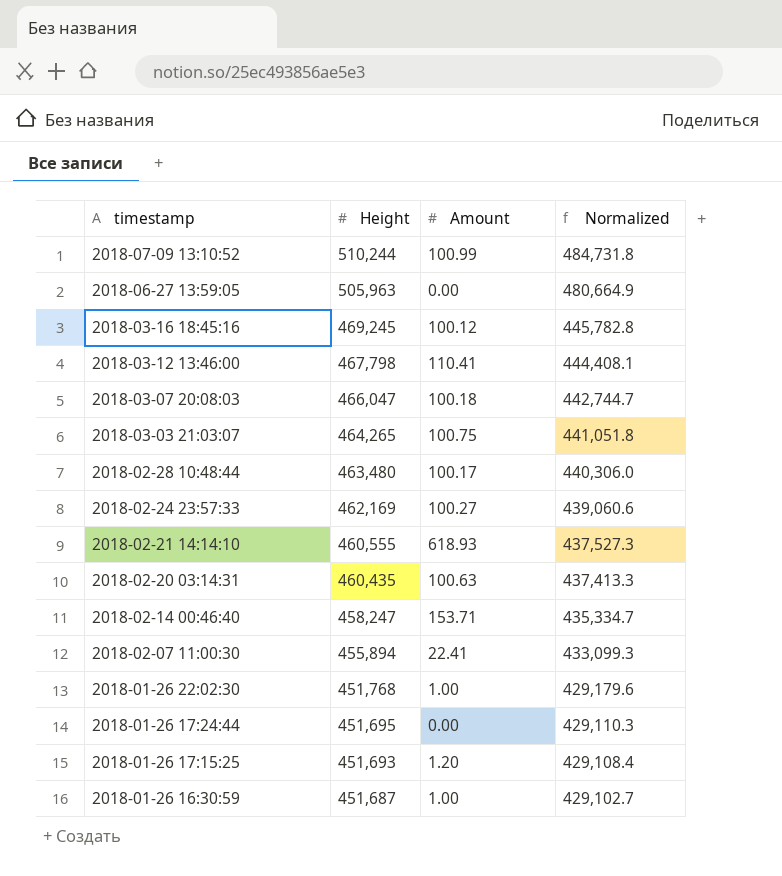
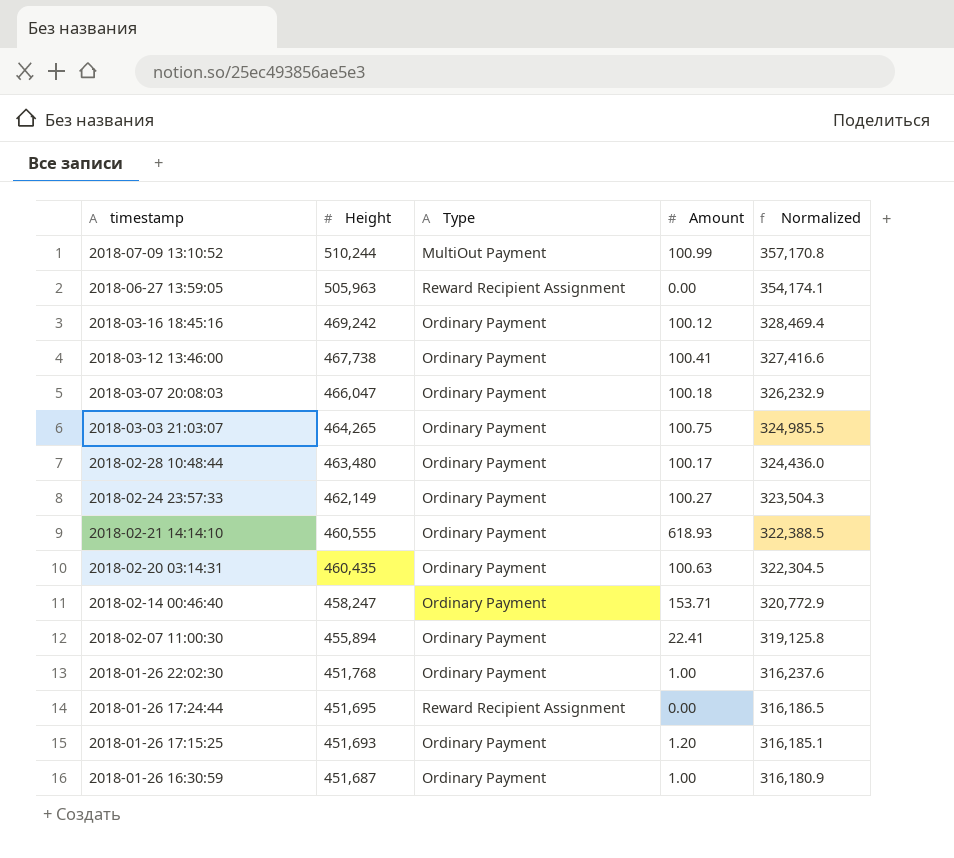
column Type | position: none -> 3
column Normalized | formula: [Height] * 0.95 -> [Height] * 0.7
2018-03-16 18:45:16 | Height: 469,245 -> 469,242
2018-03-12 13:46:00 | Height: 467,798 -> 467,738
2018-03-12 13:46:00 | Amount: 110.41 -> 100.41
2018-02-24 23:57:33 | Height: 462,169 -> 462,149

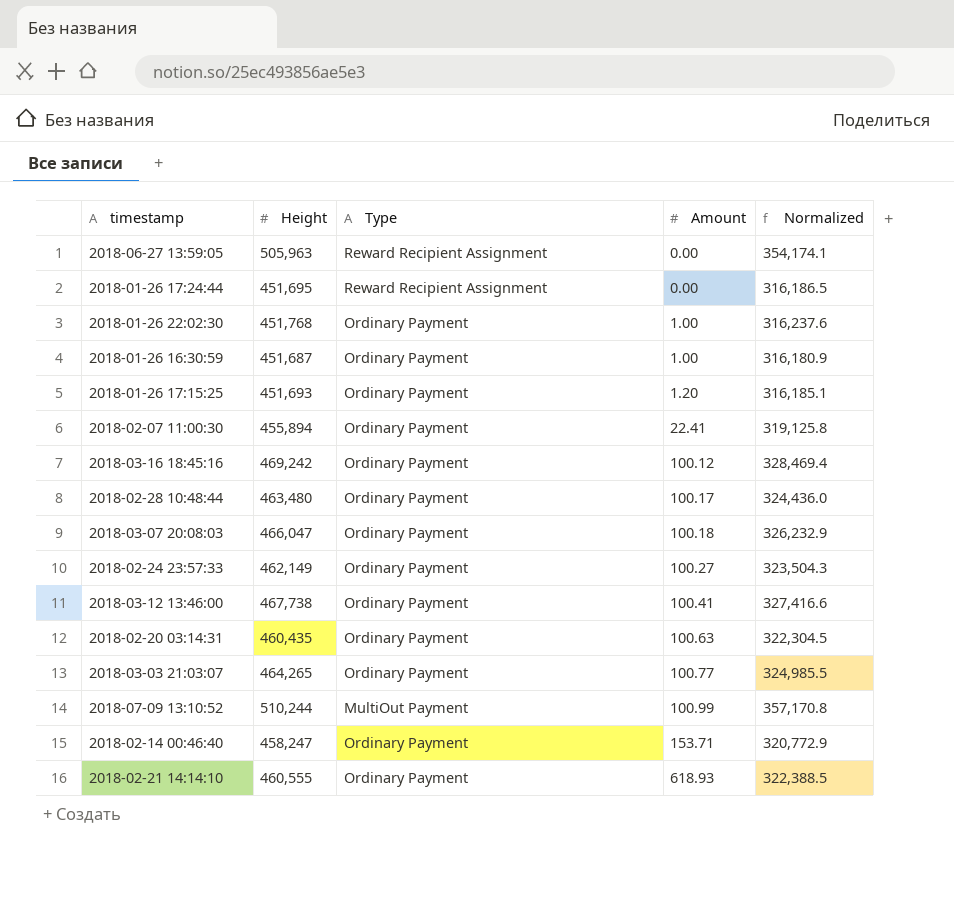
row order: timestamp descending -> Amount ascending
2018-03-03 21:03:07 | Amount: 100.75 -> 100.77

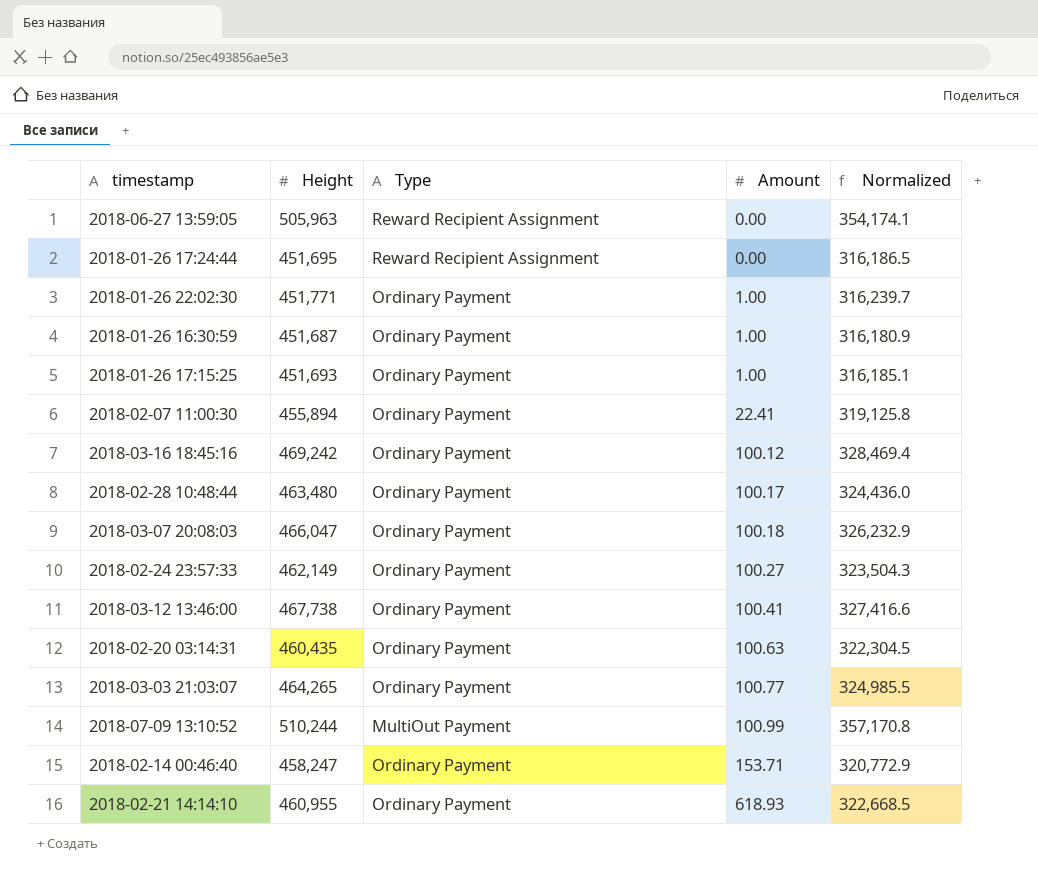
2018-01-26 22:02:30 | Height: 451,768 -> 451,771
2018-01-26 22:02:30 | Normalized: 316,237.6 -> 316,239.7
2018-01-26 17:15:25 | Amount: 1.20 -> 1.00
2018-02-21 14:14:10 | Height: 460,555 -> 460,955
2018-02-21 14:14:10 | Normalized: 322,388.5 -> 322,668.5

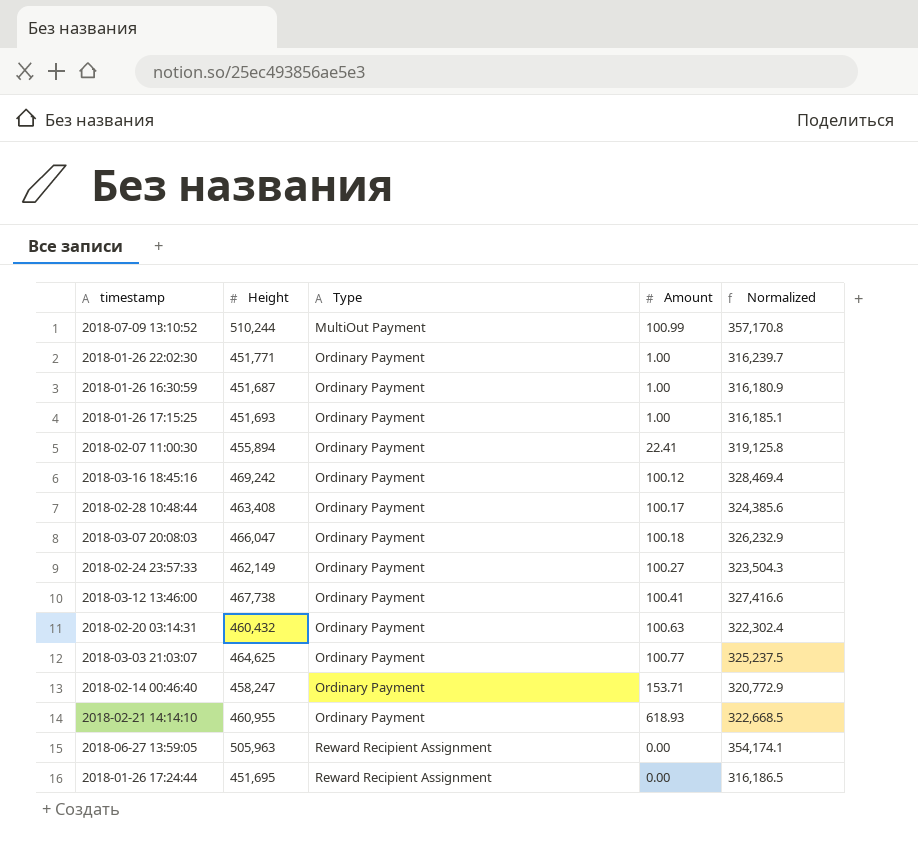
row order: Amount ascending -> Type ascending
2018-02-28 10:48:44 | Height: 463,480 -> 463,408
2018-02-28 10:48:44 | Normalized: 324,436.0 -> 324,385.6
2018-02-20 03:14:31 | Height: 460,435 -> 460,432
2018-02-20 03:14:31 | Normalized: 322,304.5 -> 322,302.4
2018-03-03 21:03:07 | Height: 464,265 -> 464,625
2018-03-03 21:03:07 | Normalized: 324,985.5 -> 325,237.5

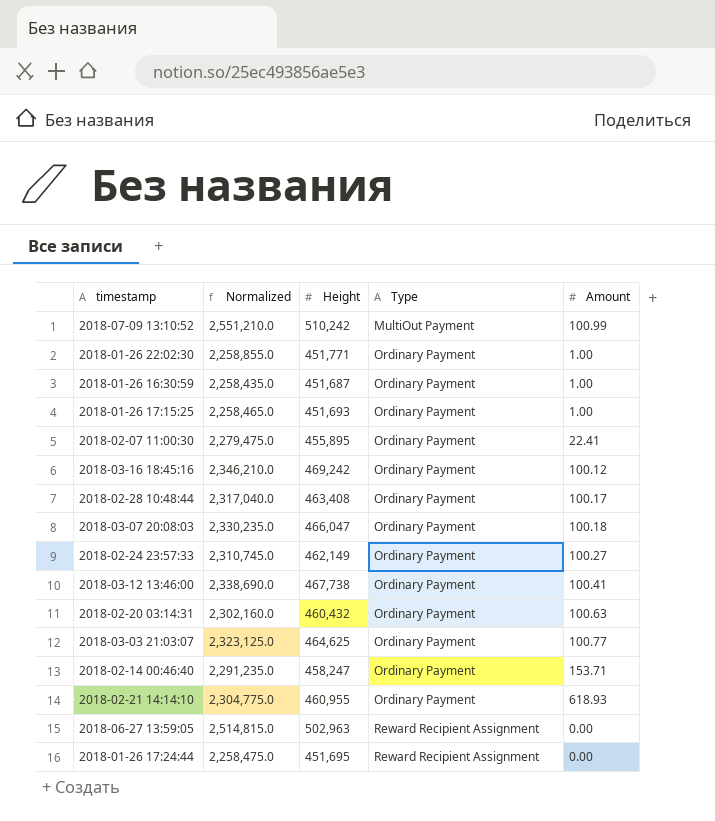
column Normalized | formula: [Height] * 0.7 -> [Height] * 5
column Normalized | position: 5 -> 2
2018-07-09 13:10:52 | Height: 510,244 -> 510,242
2018-02-07 11:00:30 | Height: 455,894 -> 455,895
2018-06-27 13:59:05 | Height: 505,963 -> 502,963

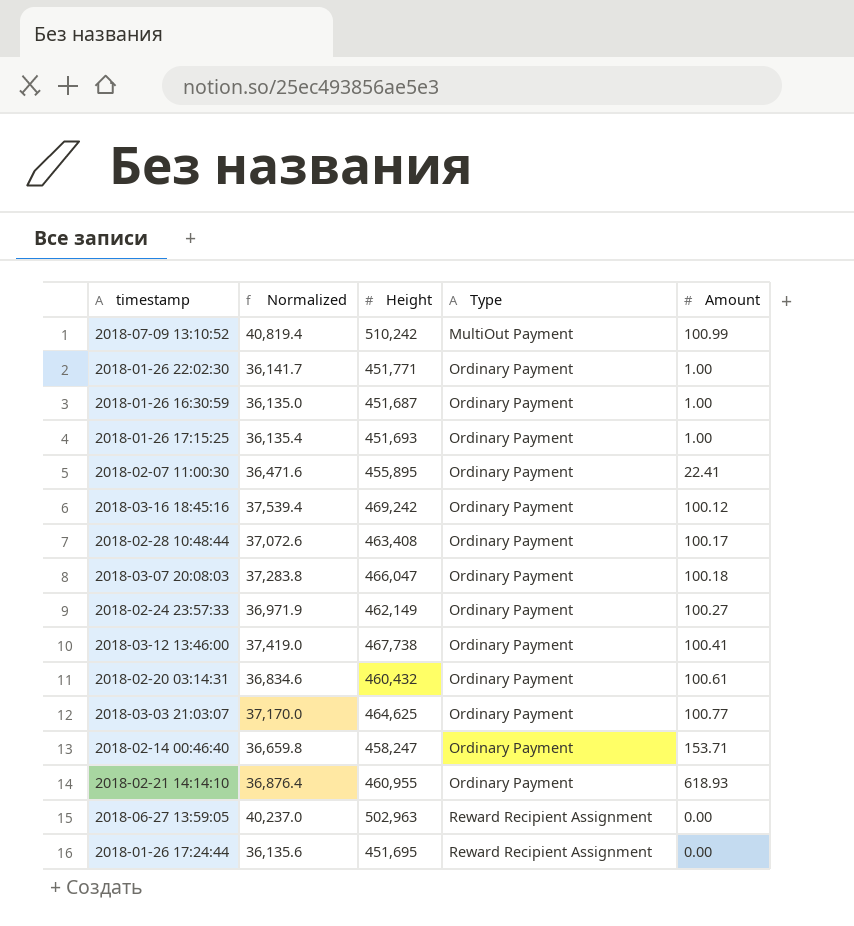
column Normalized | formula: [Height] * 5 -> [Height] * 0.08
2018-02-20 03:14:31 | Amount: 100.63 -> 100.61

